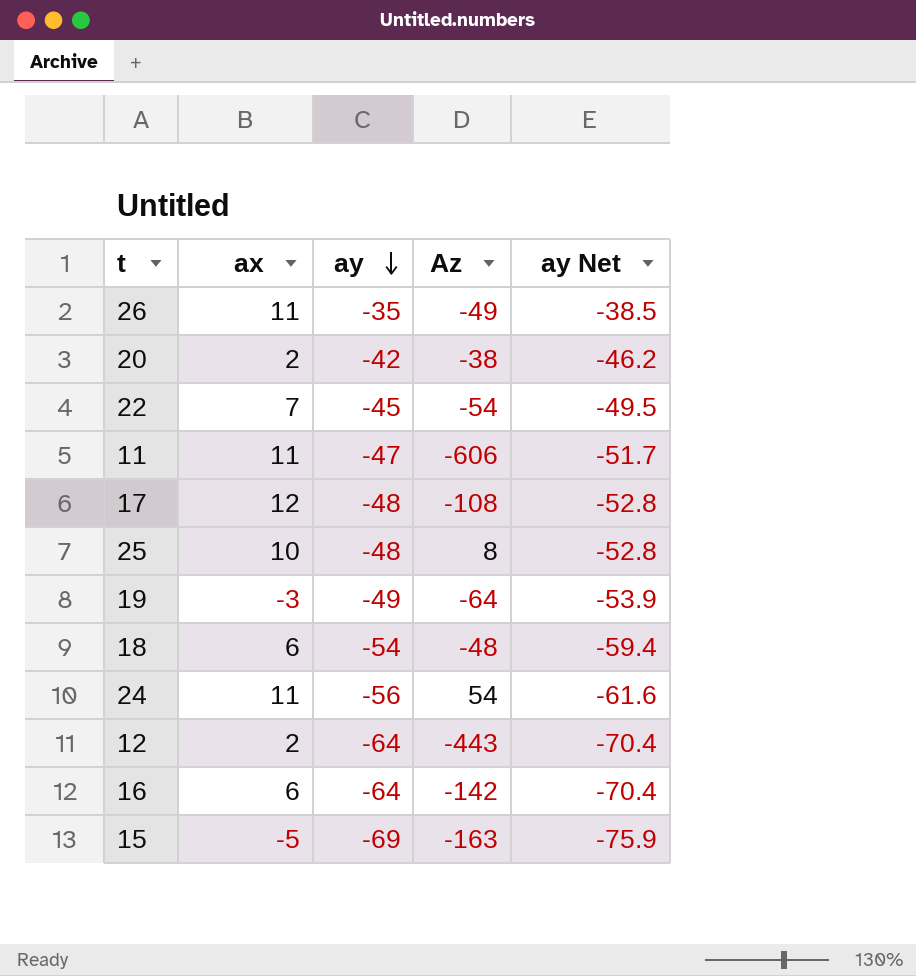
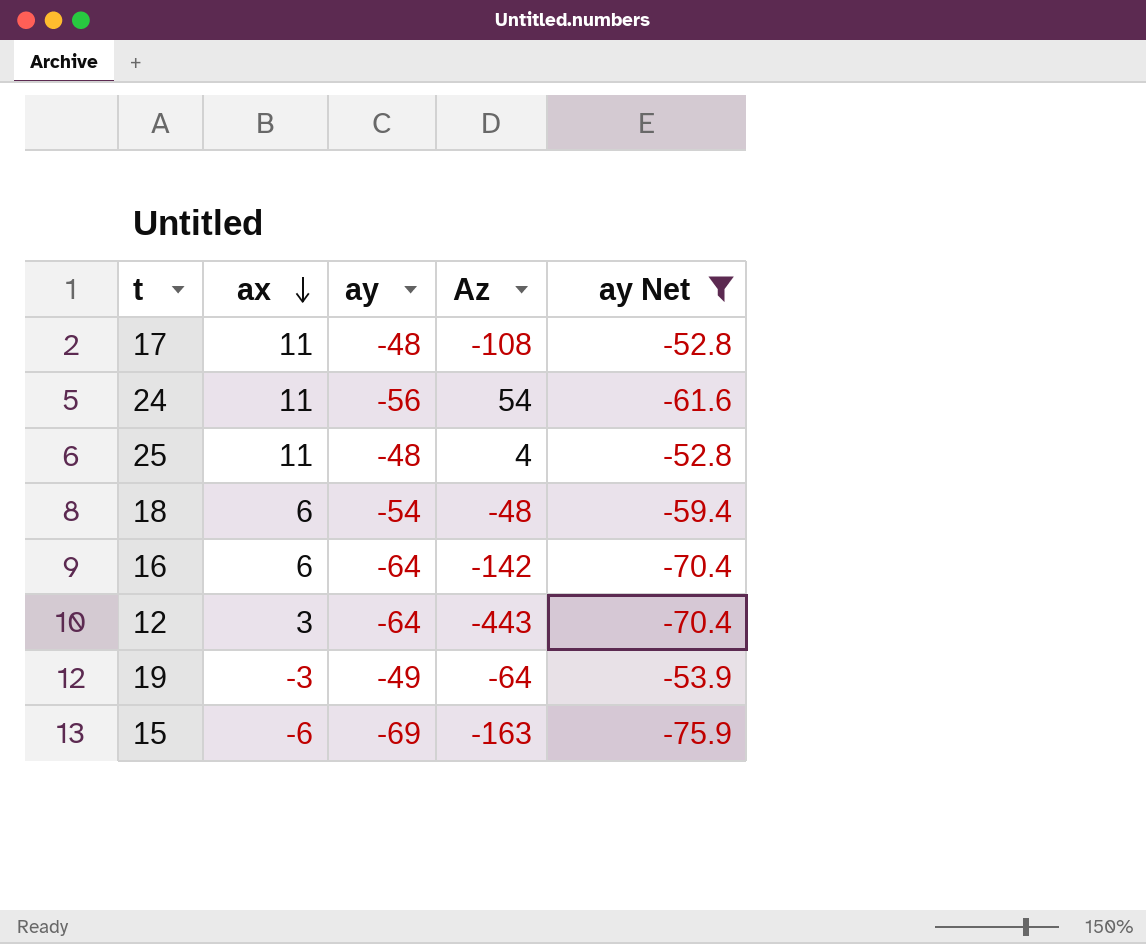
filter: none -> ay Net <= -52.8
row order: ay descending -> ax descending
17 | ax: 12 -> 11
25 | ax: 10 -> 11
25 | Az: 8 -> 4
12 | ax: 2 -> 3
15 | ax: -5 -> -6

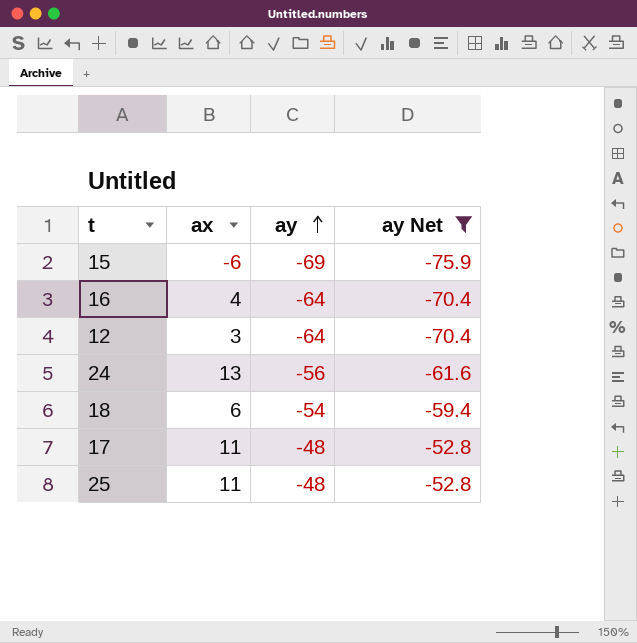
row order: ax descending -> ay ascending
column Az | position: 4 -> none
row 19: -3 | -49 | -64 | -53.9 -> none
16 | ax: 6 -> 4
24 | ax: 11 -> 13

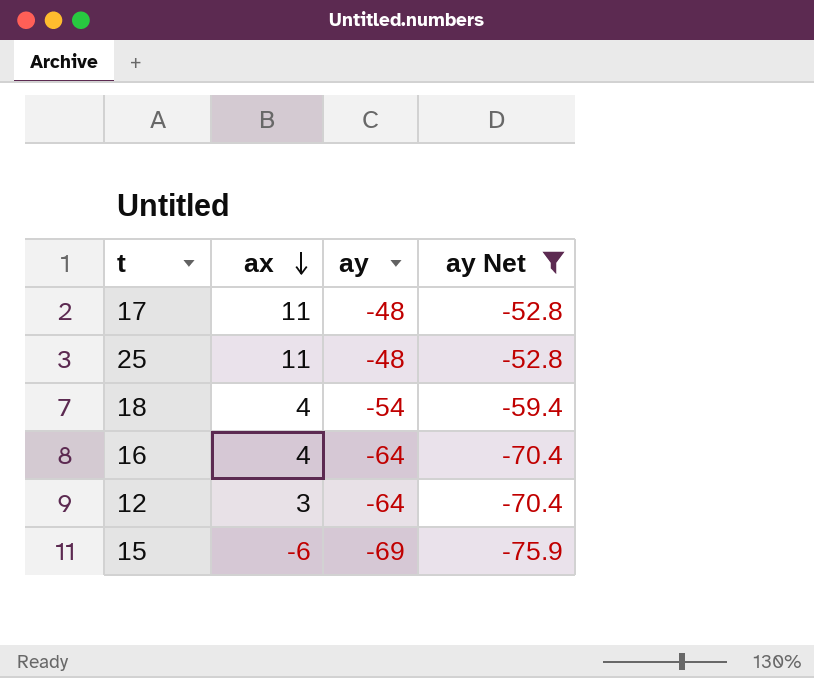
row order: ay ascending -> ax descending
row 24: 13 | -56 | -61.6 -> none
18 | ax: 6 -> 4

